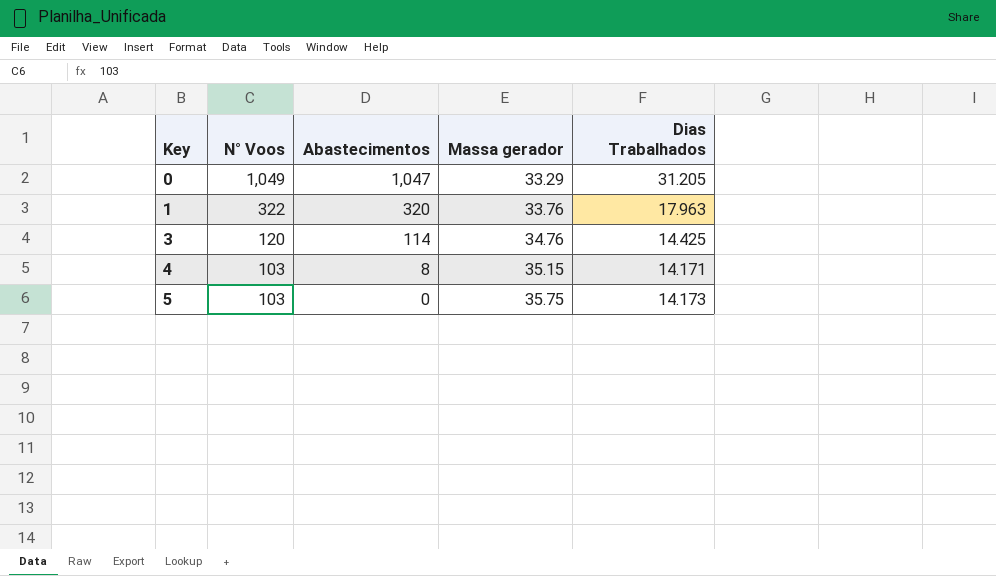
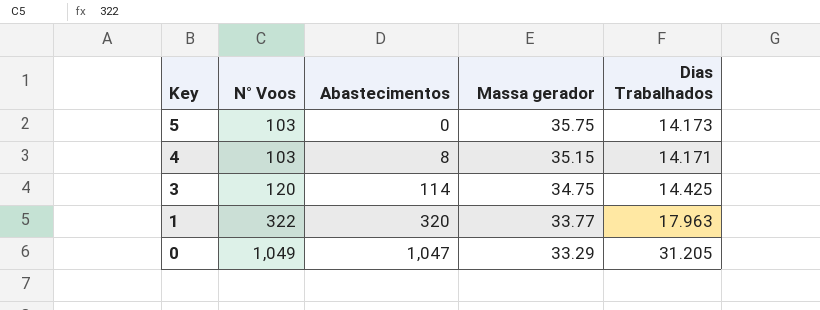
row order: Key ascending -> Key descending
3 | Massa gerador: 34.76 -> 34.75
1 | Massa gerador: 33.76 -> 33.77

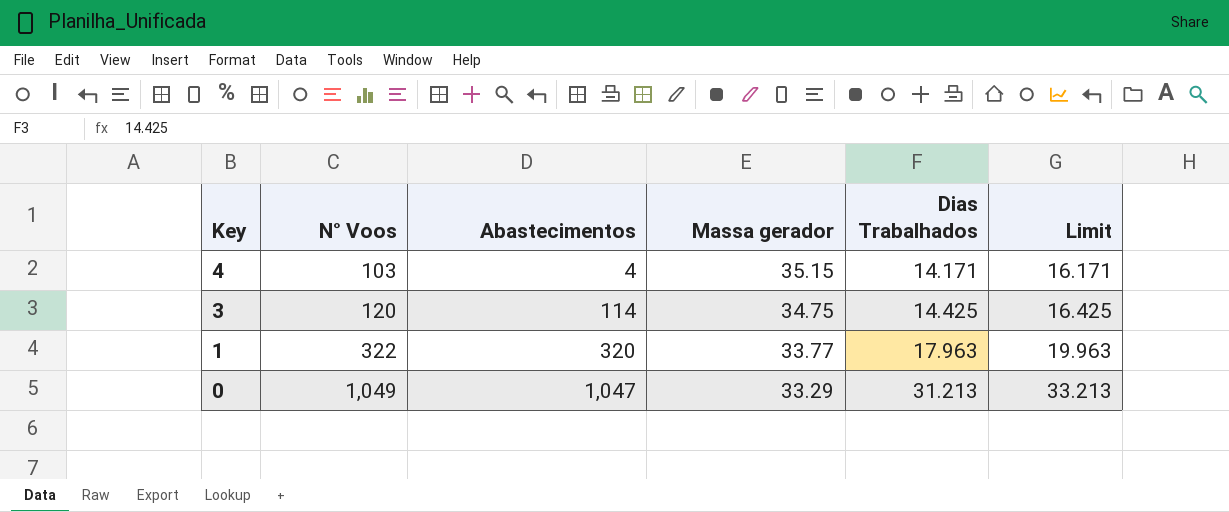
column Limit | formula: none -> [Dias Trabalhados] + 2
row 5: 103 | 0 | 35.75 | 14.173 -> none
4 | Abastecimentos: 8 -> 4
0 | Dias Trabalhados: 31.205 -> 31.213

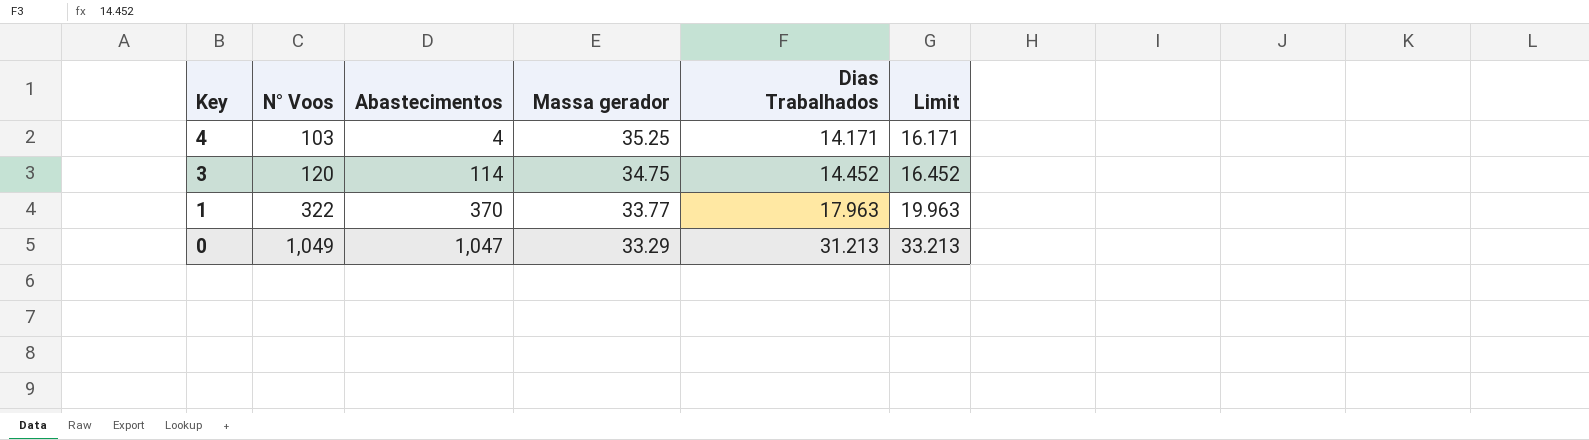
4 | Massa gerador: 35.15 -> 35.25
3 | Dias Trabalhados: 14.425 -> 14.452
3 | Limit: 16.425 -> 16.452
1 | Abastecimentos: 320 -> 370

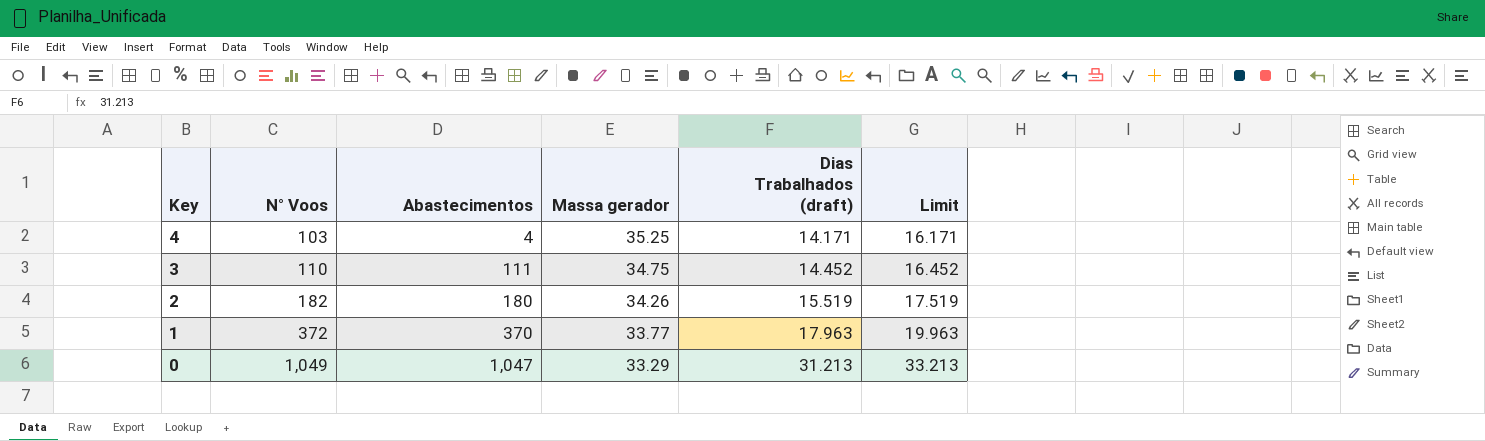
column name: Dias Trabalhados -> Dias Trabalhados (draft)
3 | N° Voos: 120 -> 110
3 | Abastecimentos: 114 -> 111
row 2: none -> 182 | 180 | 34.26 | 15.519 | 17.519
1 | N° Voos: 322 -> 372

